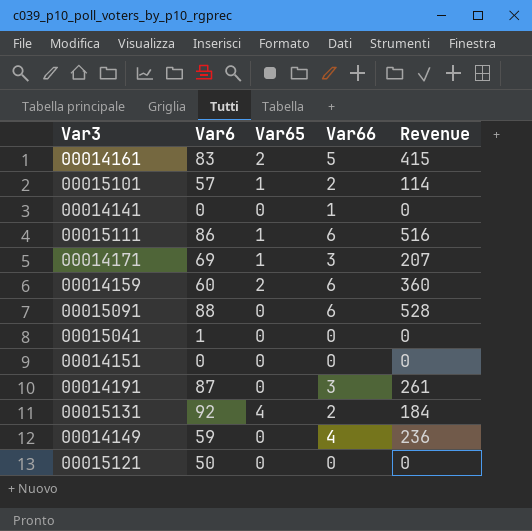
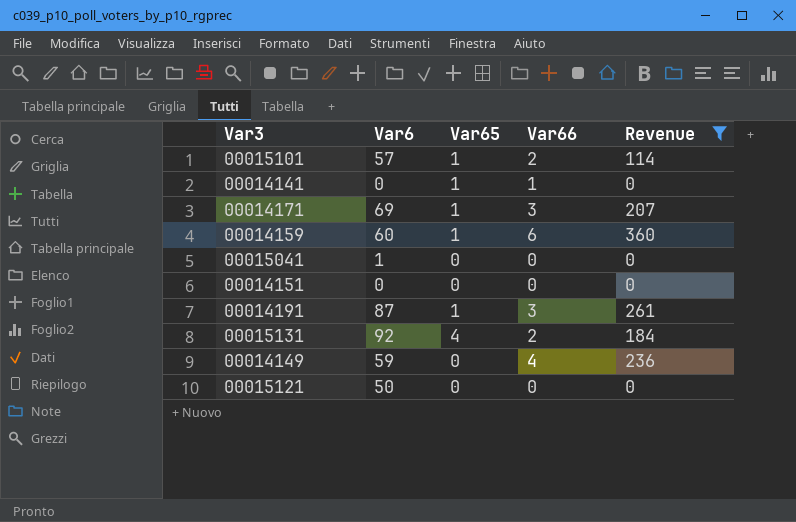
filter: none -> Revenue <= 360
00014141 | Var65: 0 -> 1
00014159 | Var65: 2 -> 1
00014191 | Var65: 0 -> 1

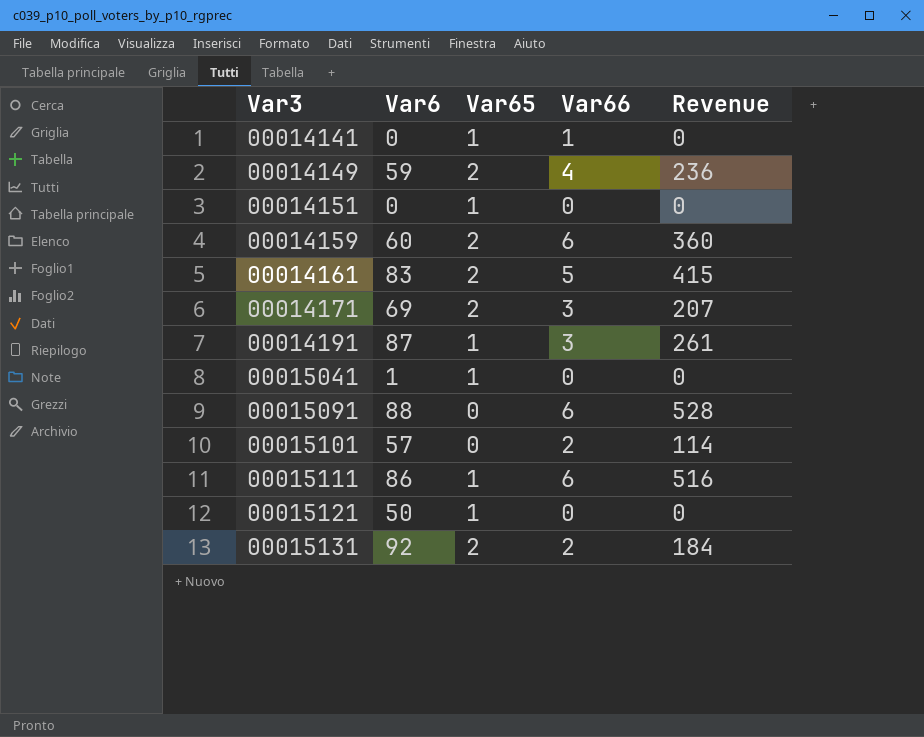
filter: Revenue <= 360 -> none
row order: none -> Var3 ascending
00014149 | Var65: 0 -> 2
00014151 | Var65: 0 -> 1
00014159 | Var65: 1 -> 2
00014171 | Var65: 1 -> 2
00015041 | Var65: 0 -> 1
00015101 | Var65: 1 -> 0
00015121 | Var65: 0 -> 1
00015131 | Var65: 4 -> 2

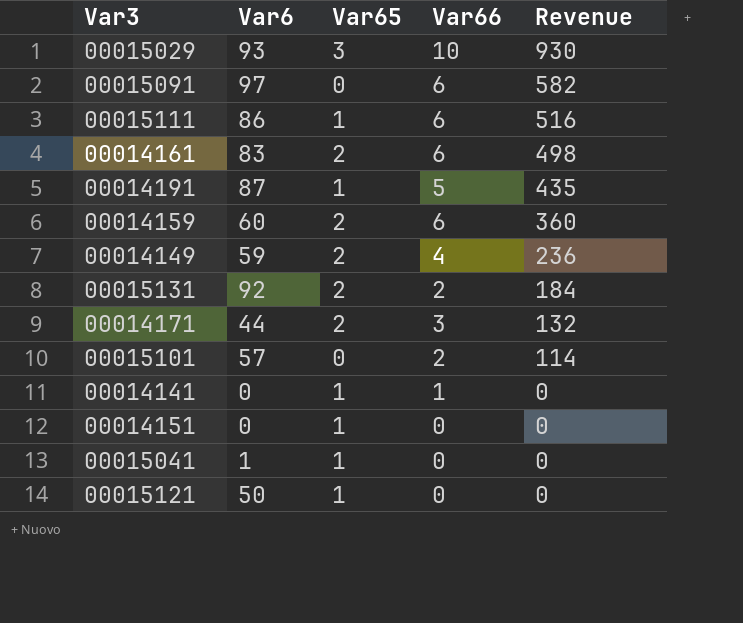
row order: Var3 ascending -> Revenue descending
row 00015029: none -> 93 | 3 | 10 | 930
00015091 | Var6: 88 -> 97
00015091 | Revenue: 528 -> 582
00014161 | Var66: 5 -> 6
00014161 | Revenue: 415 -> 498
00014191 | Var66: 3 -> 5
00014191 | Revenue: 261 -> 435
00014171 | Var6: 69 -> 44
00014171 | Revenue: 207 -> 132

